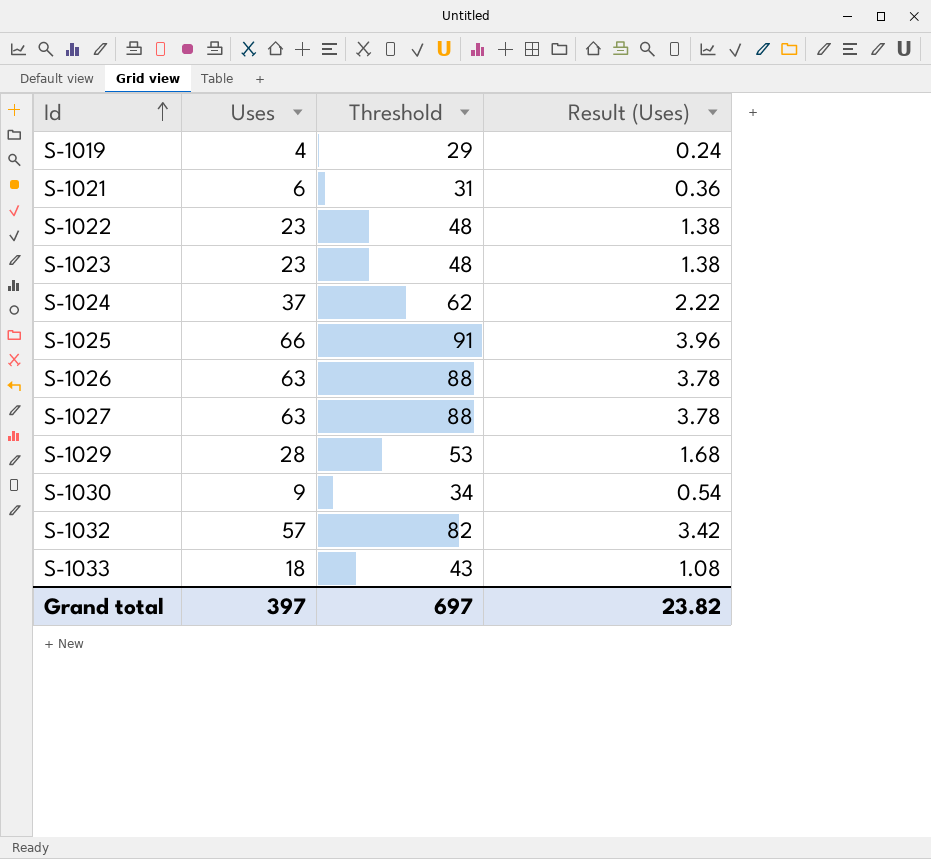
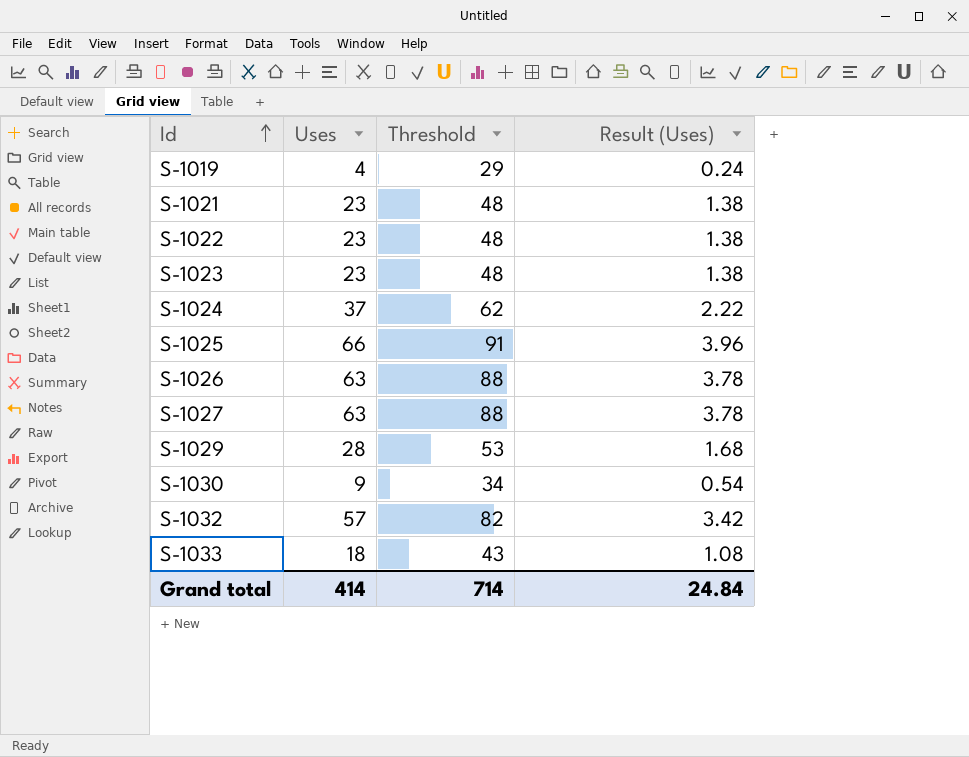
S-1021 | Uses: 6 -> 23
S-1021 | Threshold: 31 -> 48
S-1021 | Result (Uses): 0.36 -> 1.38
Grand total | Uses: 397 -> 414
Grand total | Threshold: 697 -> 714
Grand total | Result (Uses): 23.82 -> 24.84

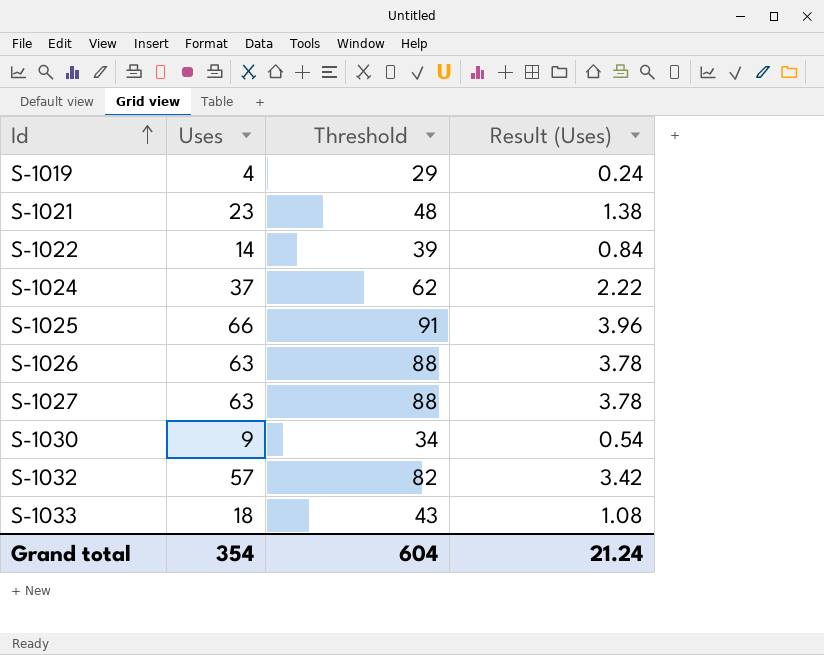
row S-1023: 23 | 48 | 1.38 -> none
row S-1029: 28 | 53 | 1.68 -> none
S-1022 | Uses: 23 -> 14
S-1022 | Threshold: 48 -> 39
S-1022 | Result (Uses): 1.38 -> 0.84
Grand total | Uses: 414 -> 354
Grand total | Threshold: 714 -> 604
Grand total | Result (Uses): 24.84 -> 21.24

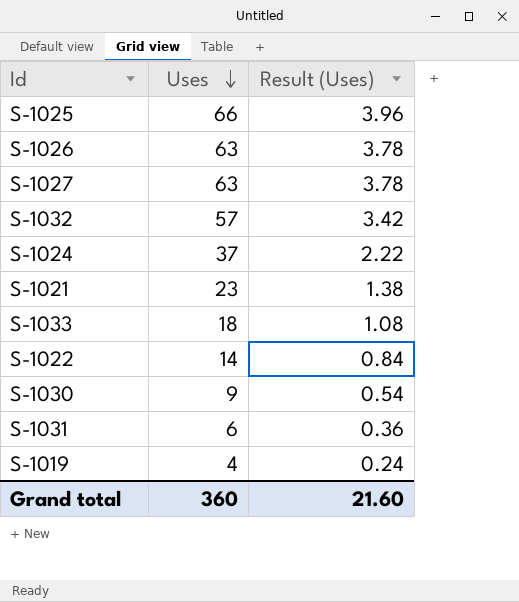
row order: Id ascending -> Uses descending
column Threshold | formula: [Uses] + 25 -> none
row S-1031: none -> 6 | 0.36
Grand total | Uses: 354 -> 360
Grand total | Result (Uses): 21.24 -> 21.60

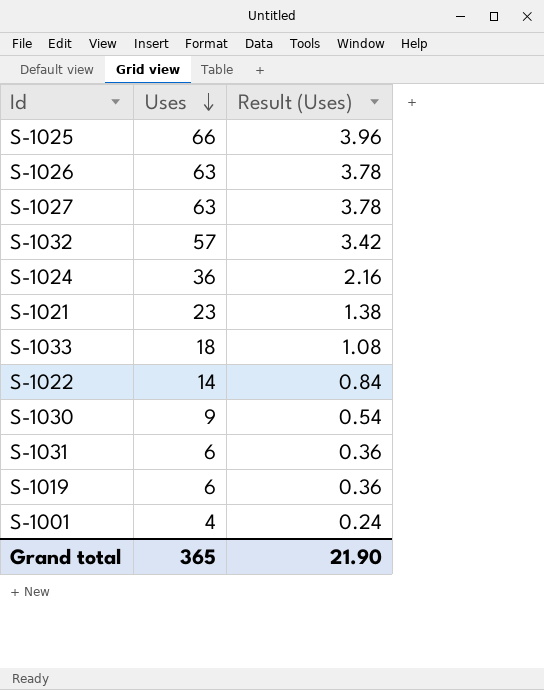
S-1024 | Uses: 37 -> 36
S-1024 | Result (Uses): 2.22 -> 2.16
S-1019 | Uses: 4 -> 6
S-1019 | Result (Uses): 0.24 -> 0.36
row S-1001: none -> 4 | 0.24
Grand total | Uses: 360 -> 365
Grand total | Result (Uses): 21.60 -> 21.90

